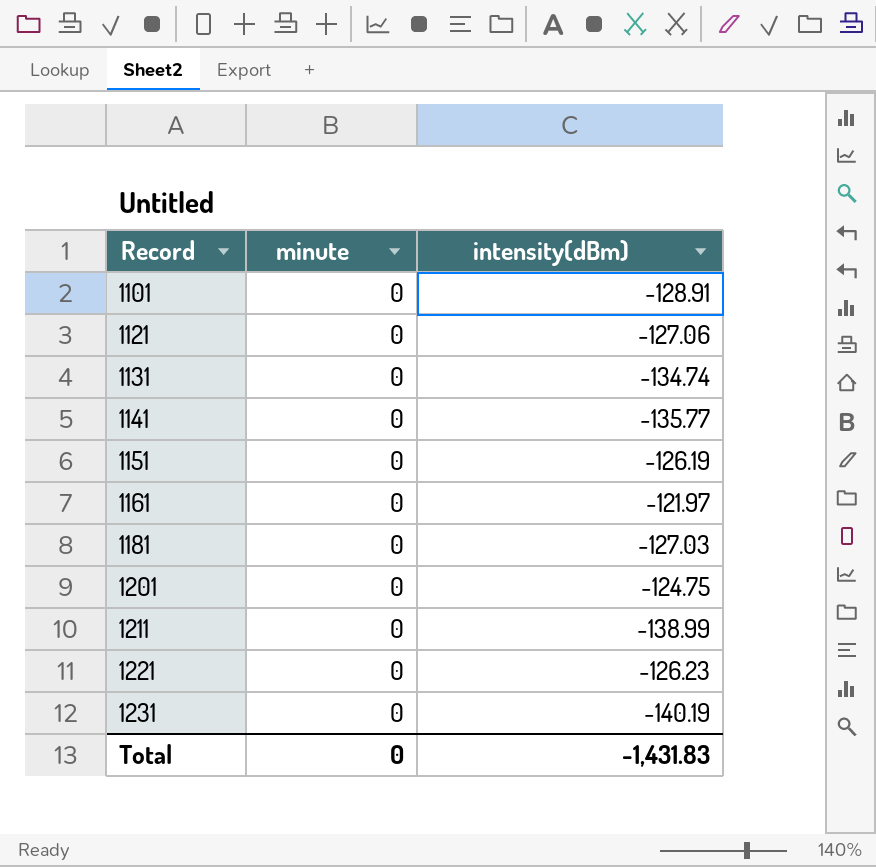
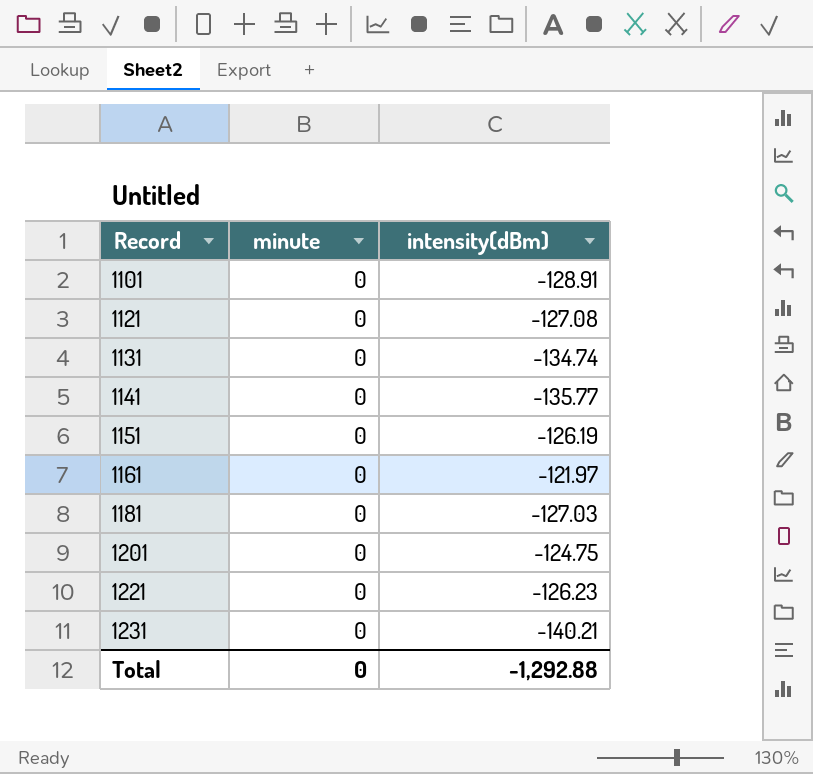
row 1211: 0 | -138.99 -> none
1121 | intensity(dBm): -127.06 -> -127.08
1231 | intensity(dBm): -140.19 -> -140.21
Total | intensity(dBm): -1,431.83 -> -1,292.88

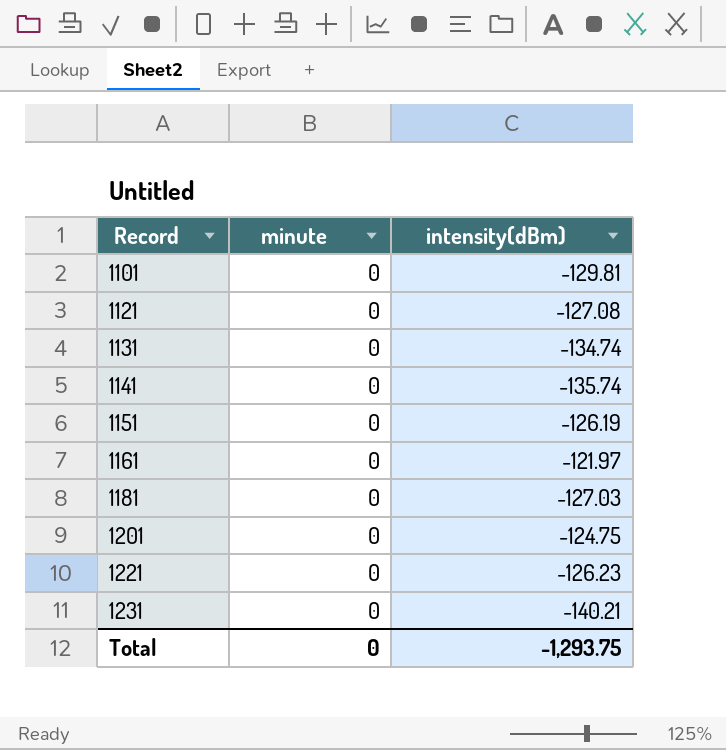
1101 | intensity(dBm): -128.91 -> -129.81
1141 | intensity(dBm): -135.77 -> -135.74
Total | intensity(dBm): -1,292.88 -> -1,293.75

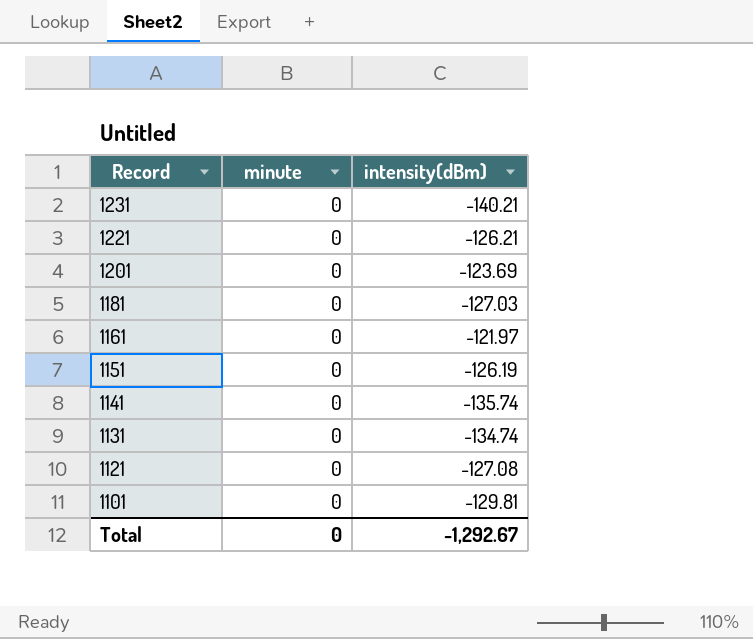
row order: Record ascending -> Record descending
1221 | intensity(dBm): -126.23 -> -126.21
1201 | intensity(dBm): -124.75 -> -123.69
Total | intensity(dBm): -1,293.75 -> -1,292.67

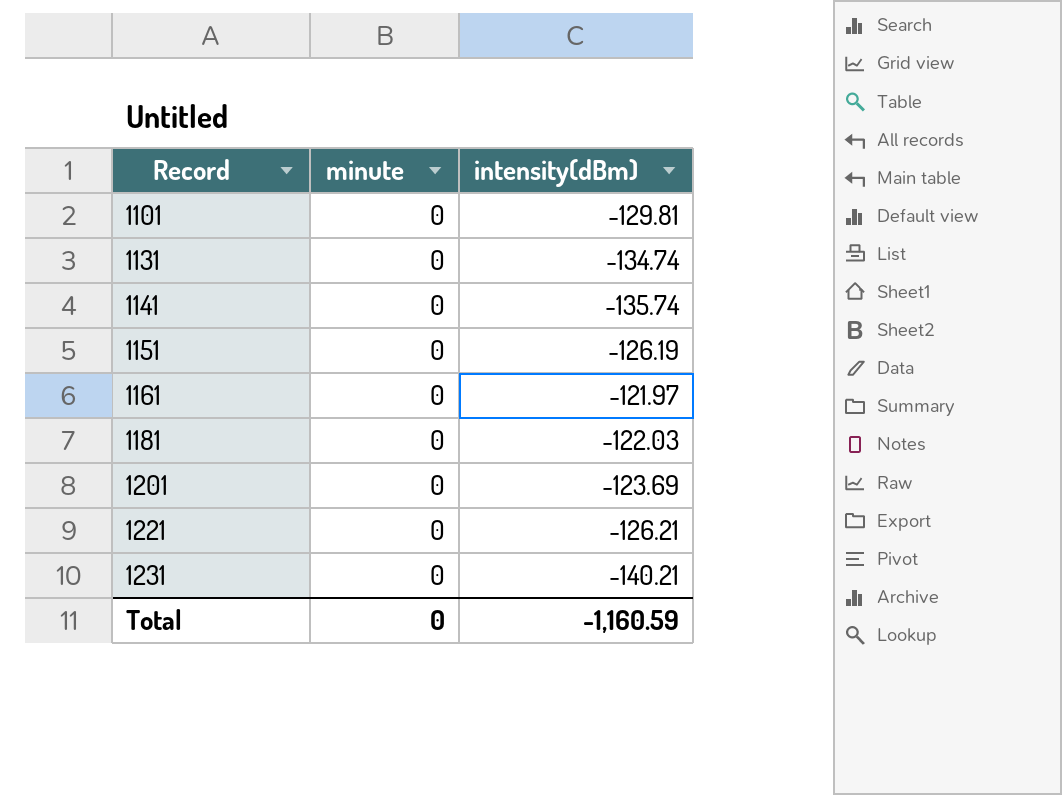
row order: Record descending -> Record ascending
row 1121: 0 | -127.08 -> none
1181 | intensity(dBm): -127.03 -> -122.03
Total | intensity(dBm): -1,292.67 -> -1,160.59

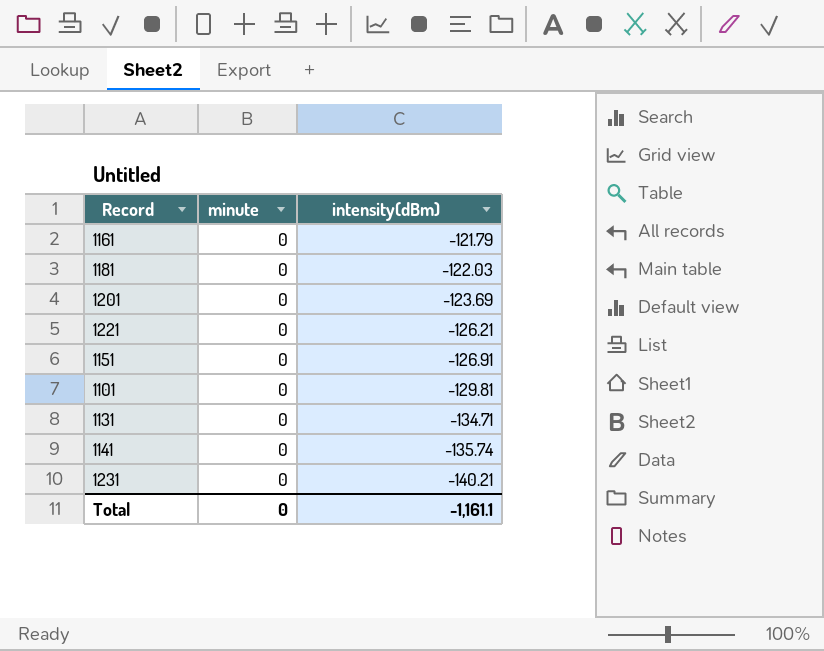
row order: Record ascending -> intensity(dBm) descending
1161 | intensity(dBm): -121.97 -> -121.79
1151 | intensity(dBm): -126.19 -> -126.91
1131 | intensity(dBm): -134.74 -> -134.71
Total | intensity(dBm): -1,160.59 -> -1,161.1

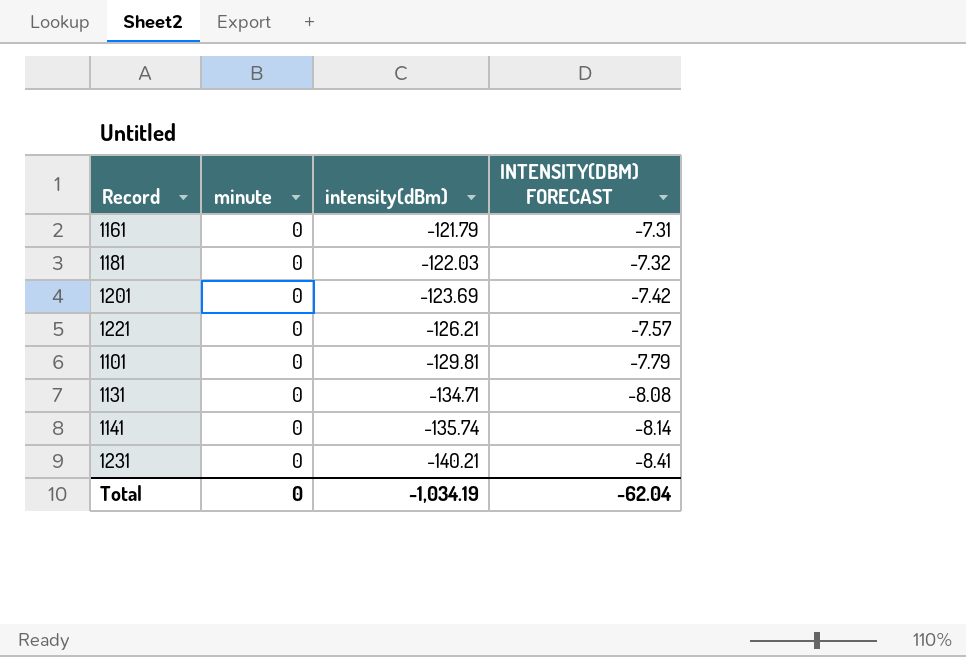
column INTENSITY(DBM) FORECAST | formula: none -> [intensity(dBm)] * 0.06
row 1151: 0 | -126.91 -> none
Total | intensity(dBm): -1,161.1 -> -1,034.19

